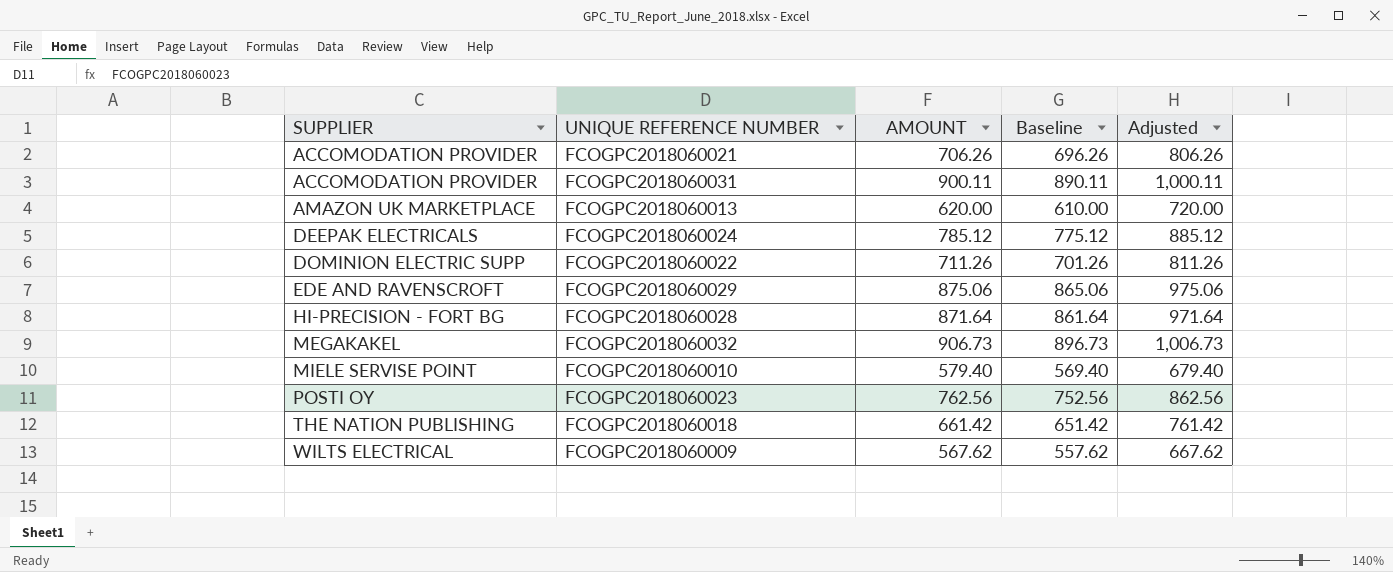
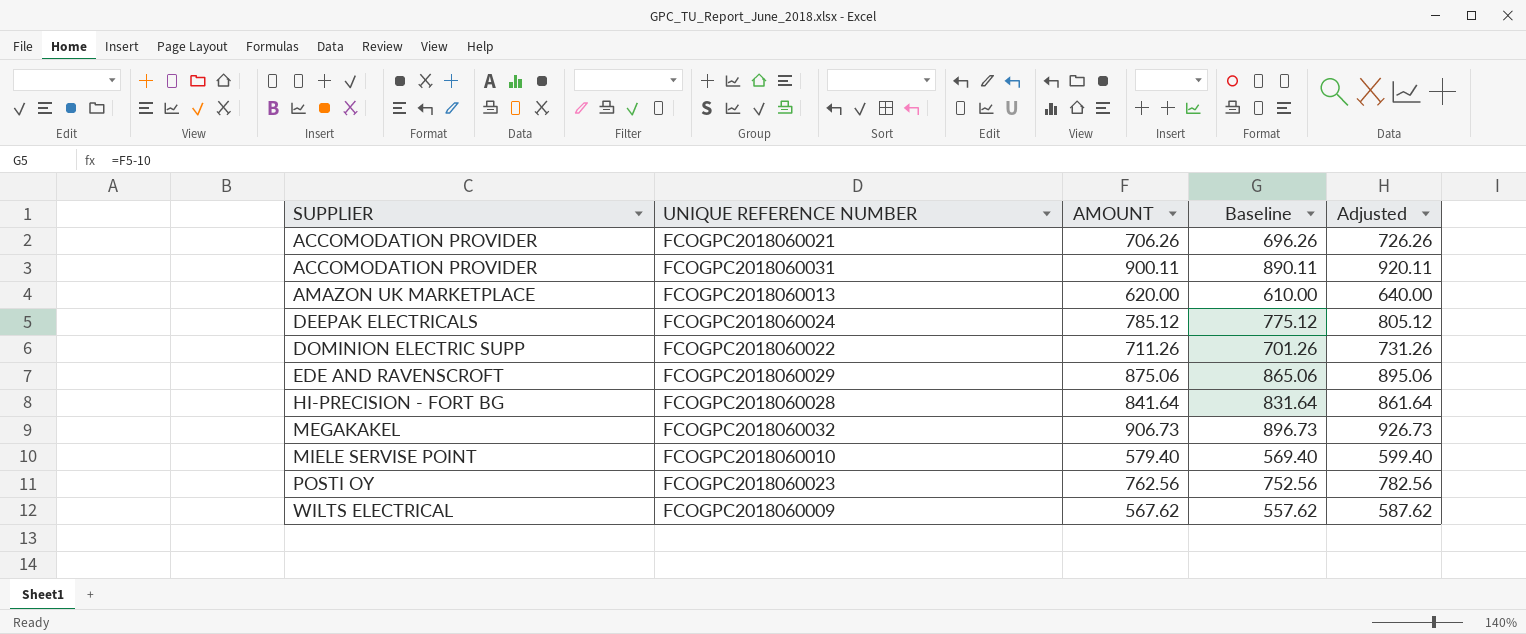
column Adjusted | formula: [AMOUNT] + 100 -> [AMOUNT] + 20
row FCOGPC2018060018: THE NATION PUBLISHING | 661.42 | 651.42 | 761.42 -> none
FCOGPC2018060028 | AMOUNT: 871.64 -> 841.64
FCOGPC2018060028 | Baseline: 861.64 -> 831.64

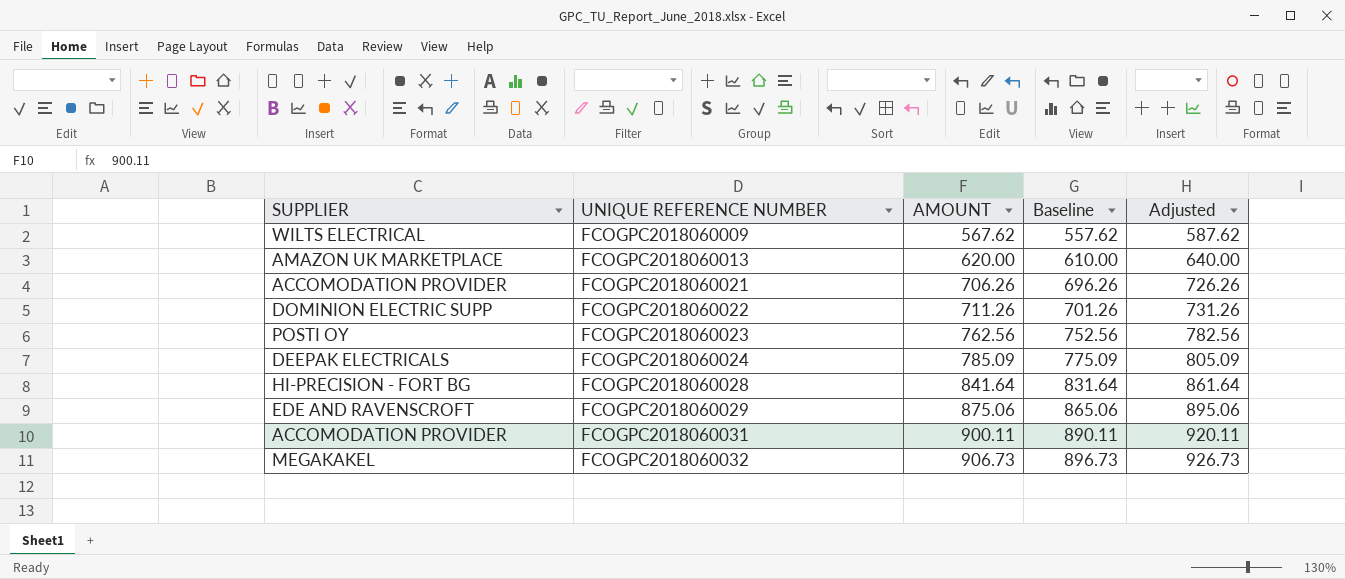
row order: SUPPLIER ascending -> UNIQUE REFERENCE NUMBER ascending
row FCOGPC2018060010: MIELE SERVISE POINT | 579.40 | 569.40 | 599.40 -> none
FCOGPC2018060024 | AMOUNT: 785.12 -> 785.09
FCOGPC2018060024 | Baseline: 775.12 -> 775.09
FCOGPC2018060024 | Adjusted: 805.12 -> 805.09

